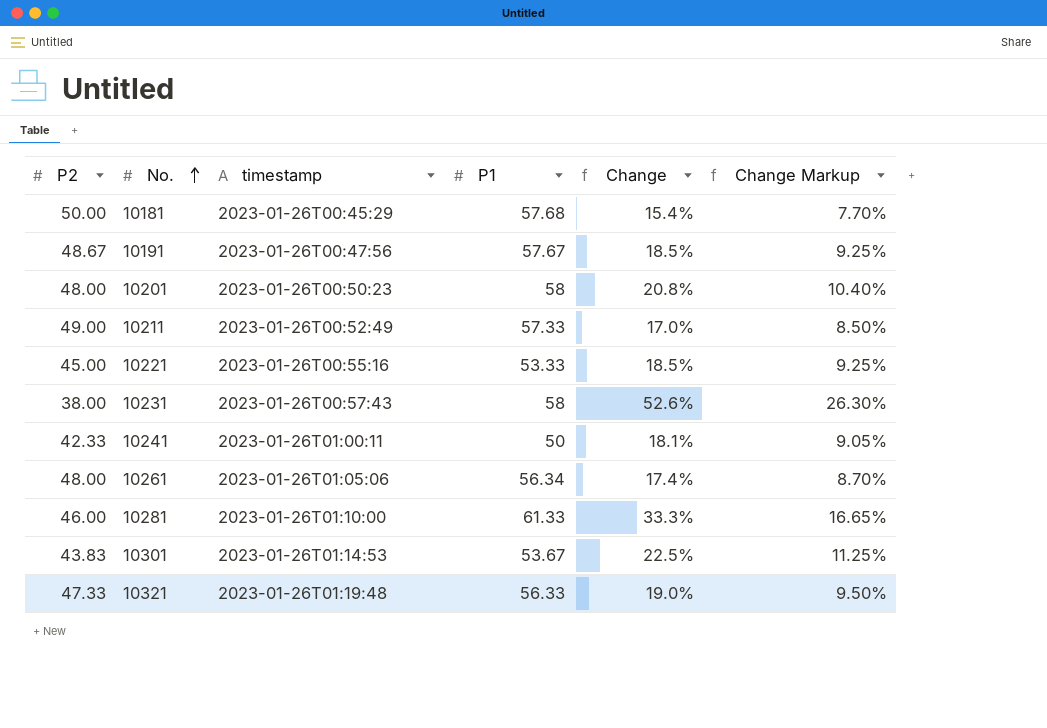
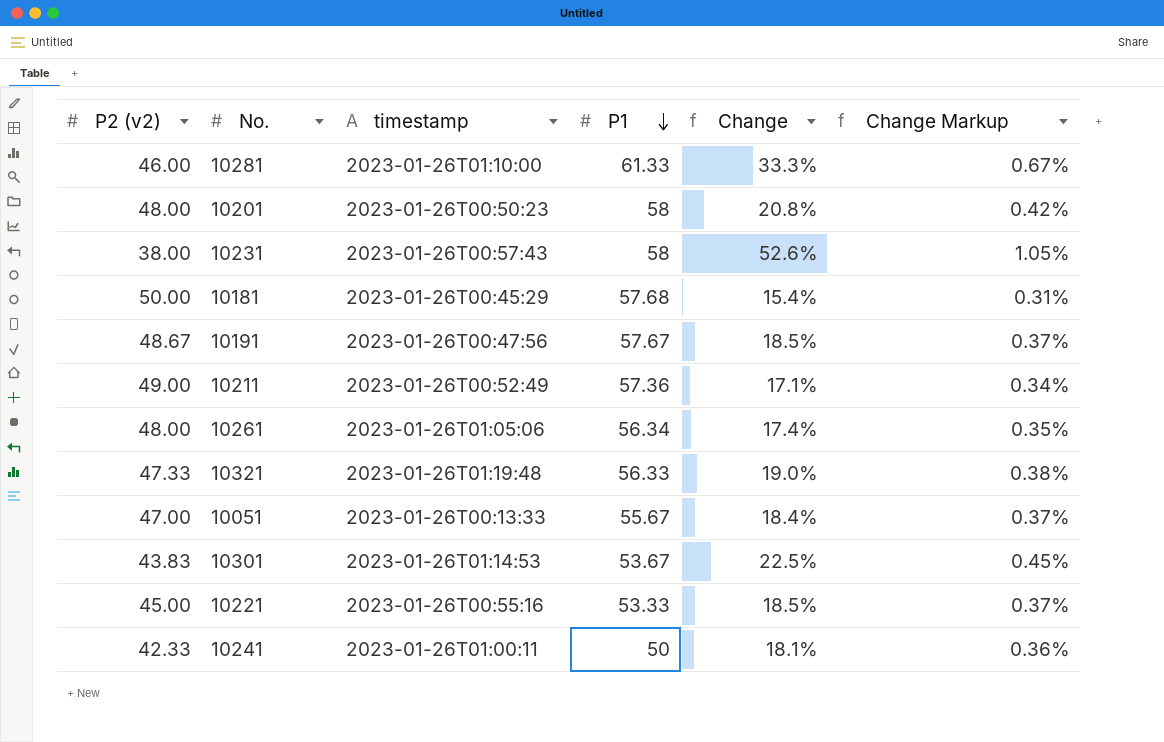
row order: No. ascending -> P1 descending
column name: P2 -> P2 (v2)
column Change Markup | formula: [Change] * 0.5 -> [Change] * 0.02
10211 | P1: 57.33 -> 57.36
10211 | Change: 17.0% -> 17.1%
row 10051: none -> 47.00 | 2023-01-26T00:13:33 | 55.67 | 18.4% | 0.37%

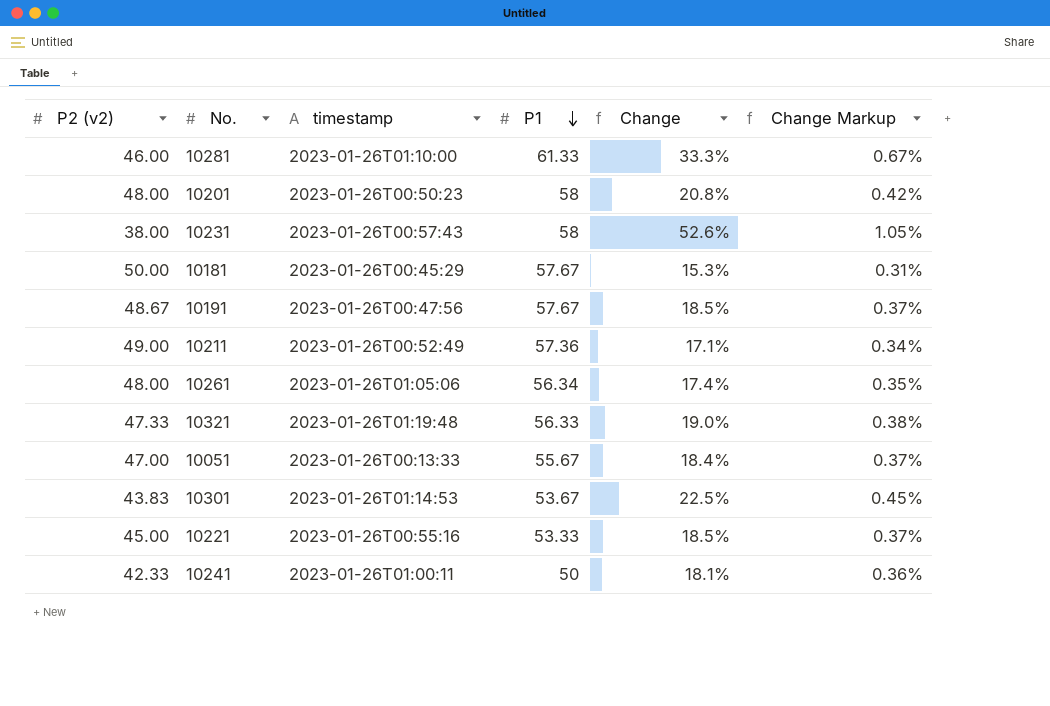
10181 | P1: 57.68 -> 57.67
10181 | Change: 15.4% -> 15.3%

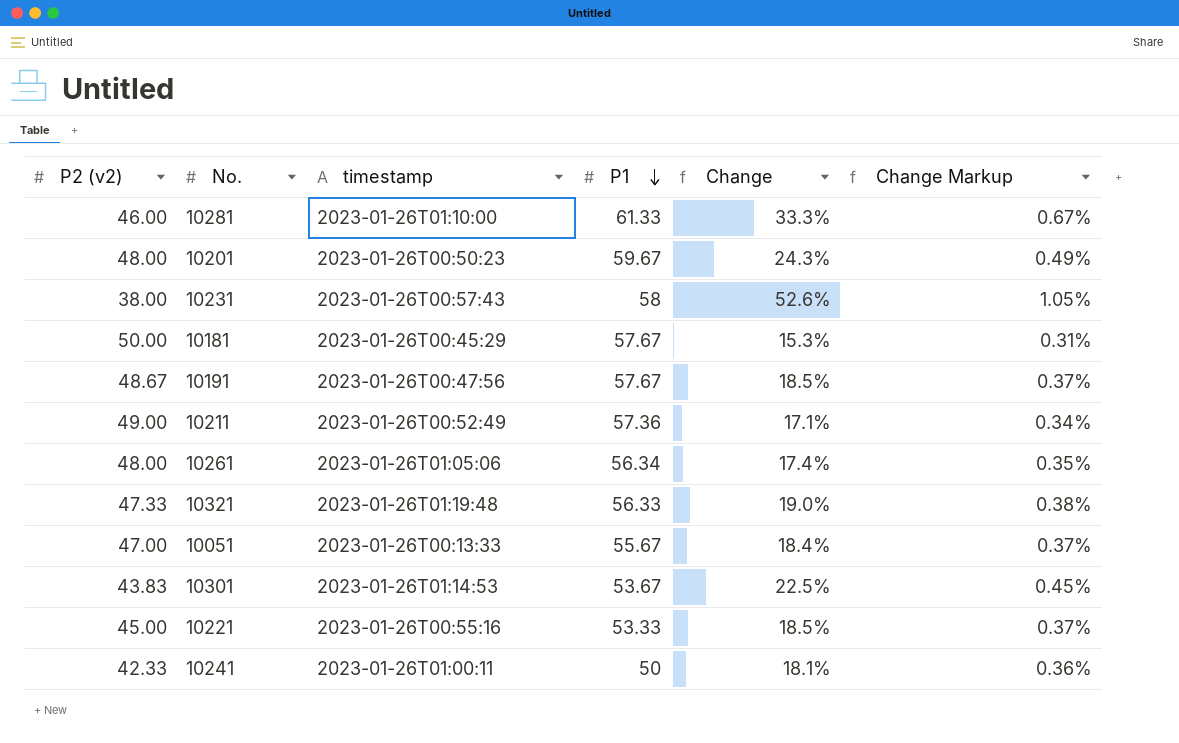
10201 | P1: 58 -> 59.67
10201 | Change: 20.8% -> 24.3%
10201 | Change Markup: 0.42% -> 0.49%

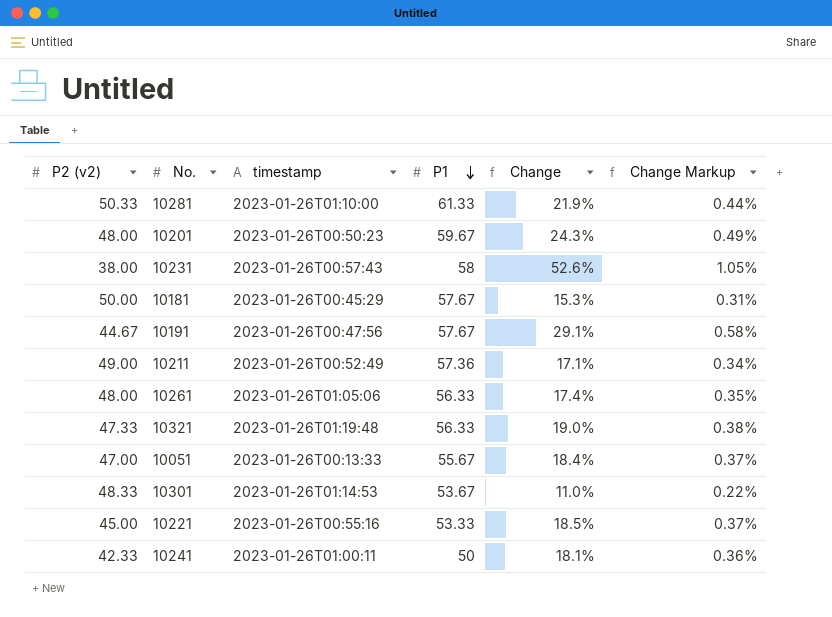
10281 | P2 (v2): 46.00 -> 50.33
10281 | Change: 33.3% -> 21.9%
10281 | Change Markup: 0.67% -> 0.44%
10191 | P2 (v2): 48.67 -> 44.67
10191 | Change: 18.5% -> 29.1%
10191 | Change Markup: 0.37% -> 0.58%
10261 | P1: 56.34 -> 56.33
10301 | P2 (v2): 43.83 -> 48.33
10301 | Change: 22.5% -> 11.0%
10301 | Change Markup: 0.45% -> 0.22%

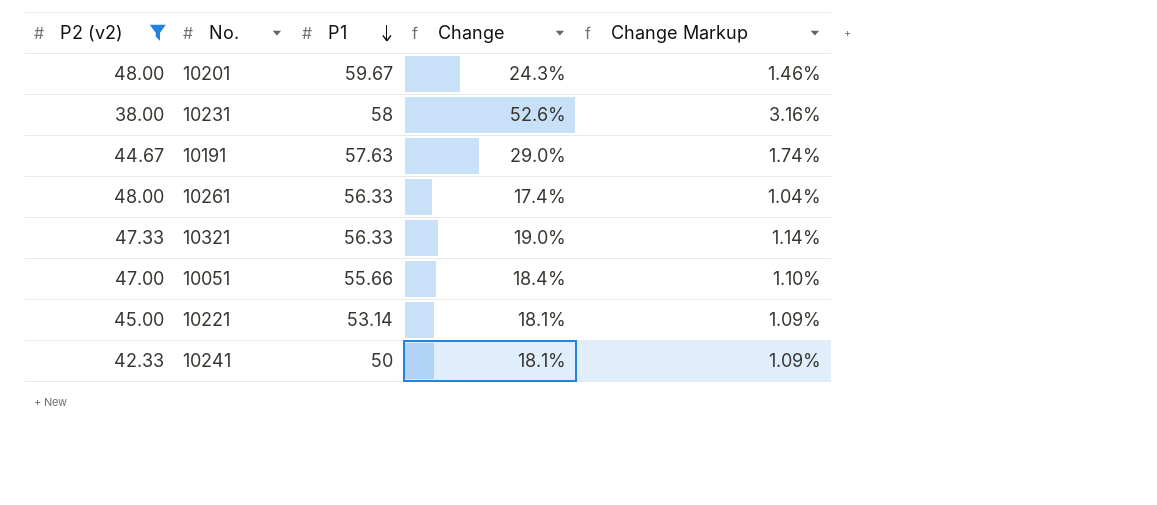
filter: none -> P2 (v2) <= 48.00
column timestamp | position: 3 -> none
column Change Markup | formula: [Change] * 0.02 -> [Change] * 0.06
10191 | P1: 57.67 -> 57.63
10191 | Change: 29.1% -> 29.0%
10051 | P1: 55.67 -> 55.66
10221 | P1: 53.33 -> 53.14
10221 | Change: 18.5% -> 18.1%

